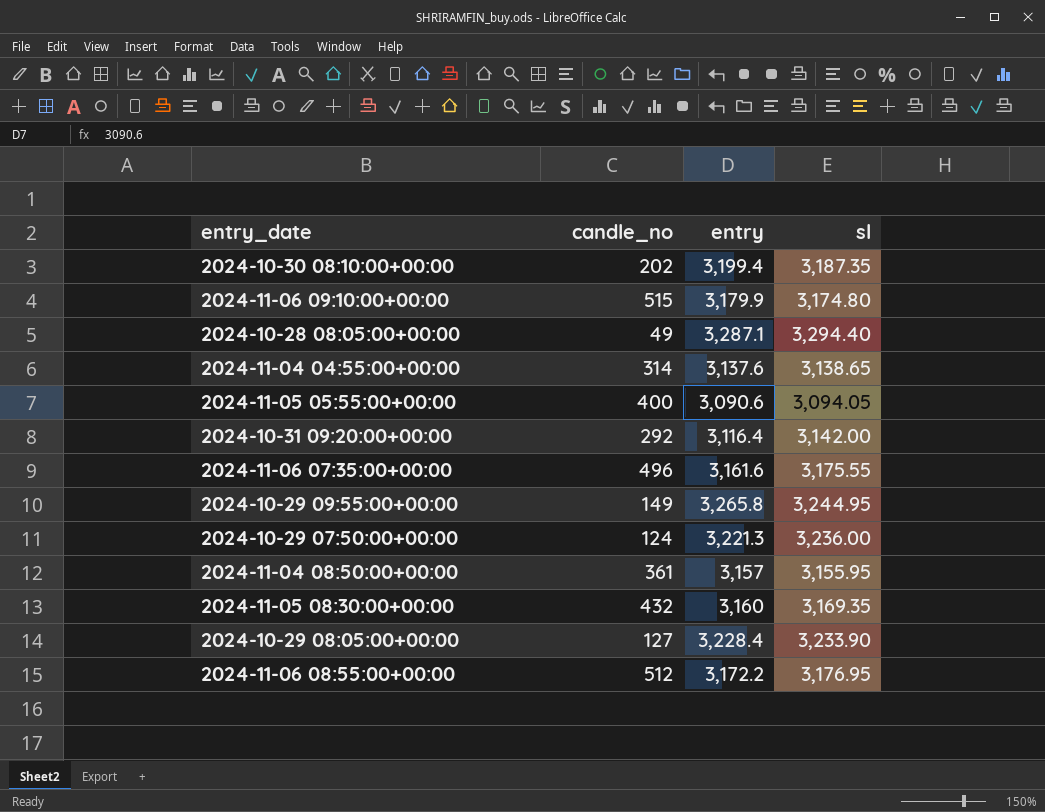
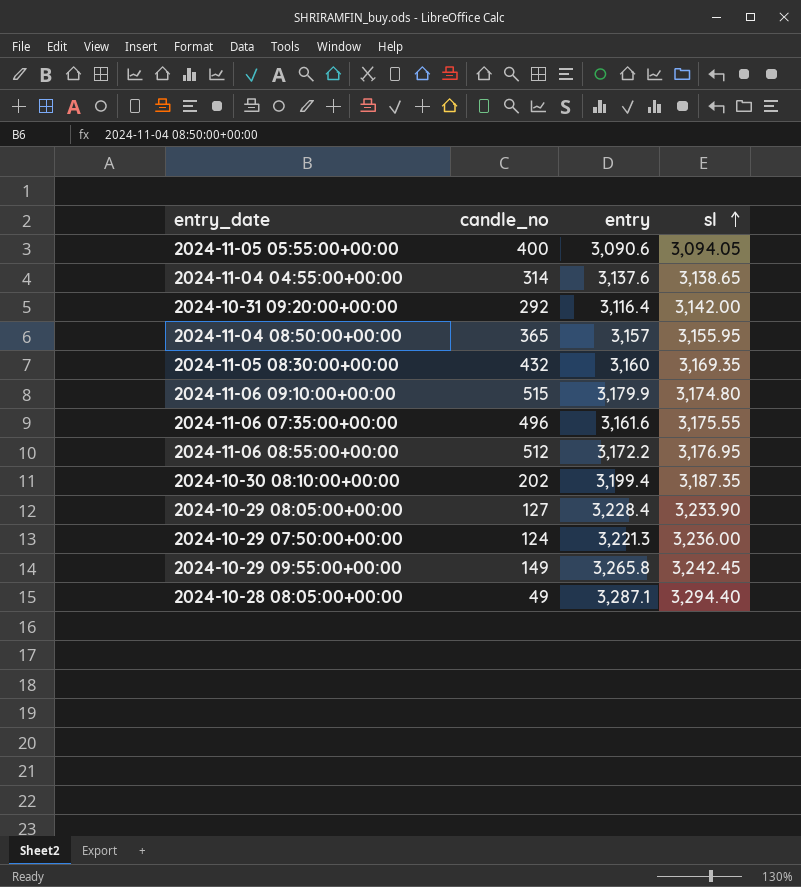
row order: none -> sl ascending
2024-11-04 08:50:00+00:00 | candle_no: 361 -> 365
2024-10-29 09:55:00+00:00 | sl: 3,244.95 -> 3,242.45

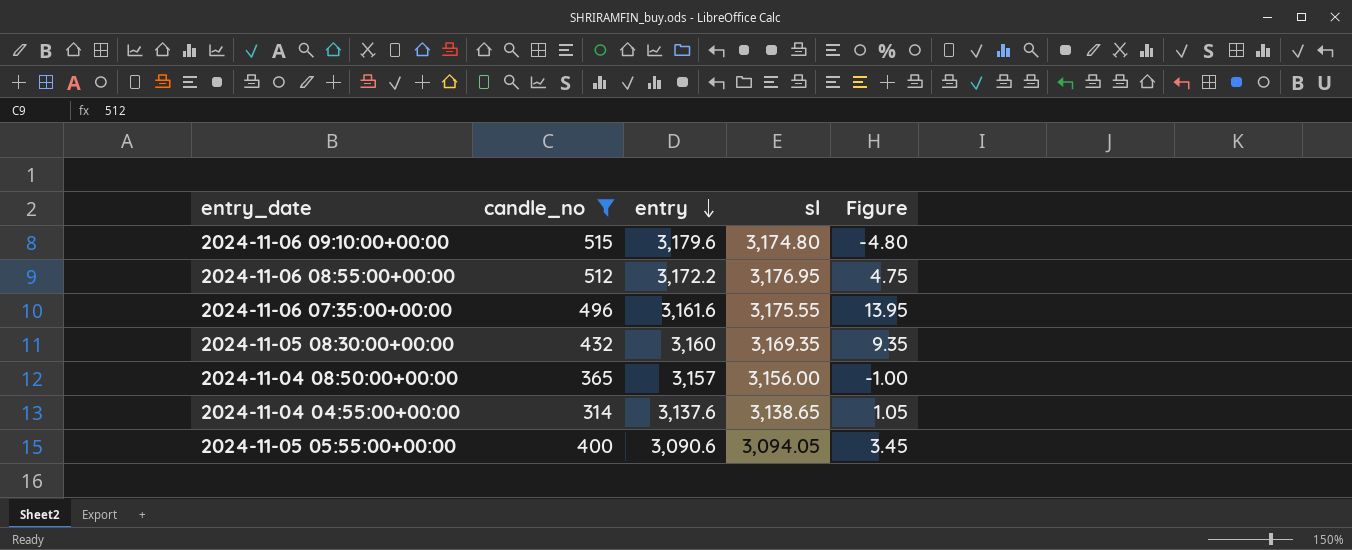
filter: none -> candle_no >= 314
row order: sl ascending -> entry descending
column Figure | formula: none -> [sl] - [entry]
2024-11-06 09:10:00+00:00 | entry: 3,179.9 -> 3,179.6
2024-11-04 08:50:00+00:00 | sl: 3,155.95 -> 3,156.00

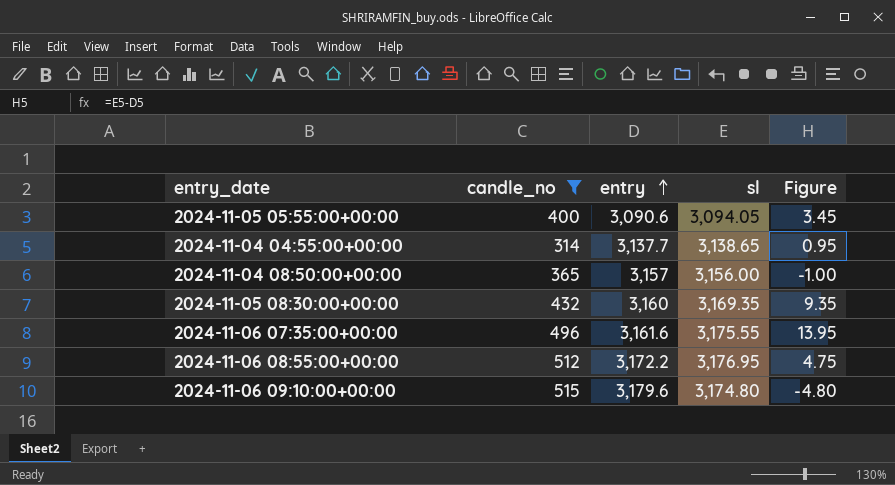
row order: entry descending -> entry ascending
2024-11-04 04:55:00+00:00 | entry: 3,137.6 -> 3,137.7
2024-11-04 04:55:00+00:00 | Figure: 1.05 -> 0.95

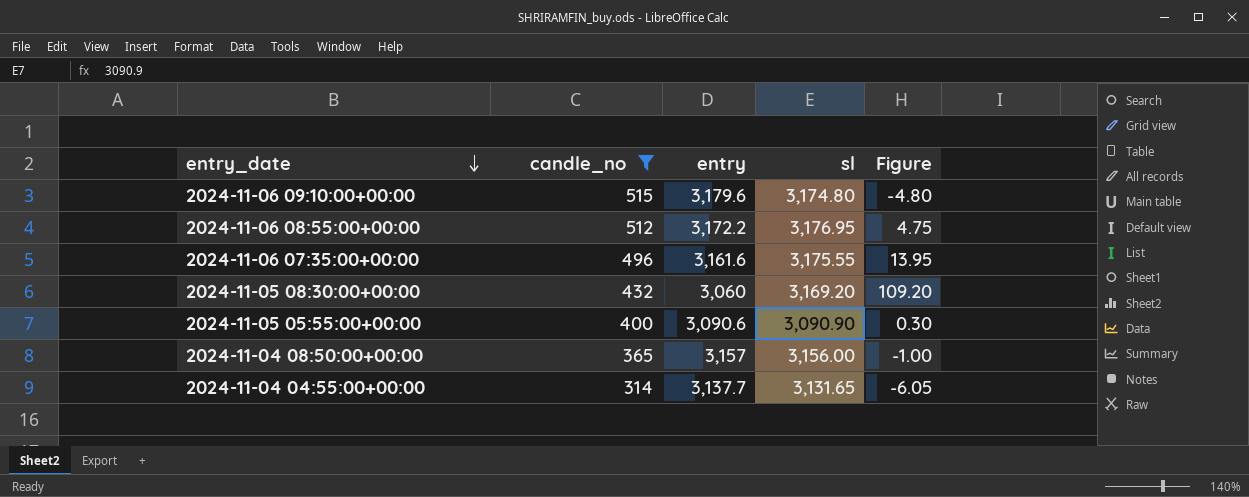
row order: entry ascending -> entry_date descending
2024-11-05 08:30:00+00:00 | entry: 3,160 -> 3,060
2024-11-05 08:30:00+00:00 | sl: 3,169.35 -> 3,169.20
2024-11-05 08:30:00+00:00 | Figure: 9.35 -> 109.20
2024-11-05 05:55:00+00:00 | sl: 3,094.05 -> 3,090.90
2024-11-05 05:55:00+00:00 | Figure: 3.45 -> 0.30
2024-11-04 04:55:00+00:00 | sl: 3,138.65 -> 3,131.65
2024-11-04 04:55:00+00:00 | Figure: 0.95 -> -6.05

